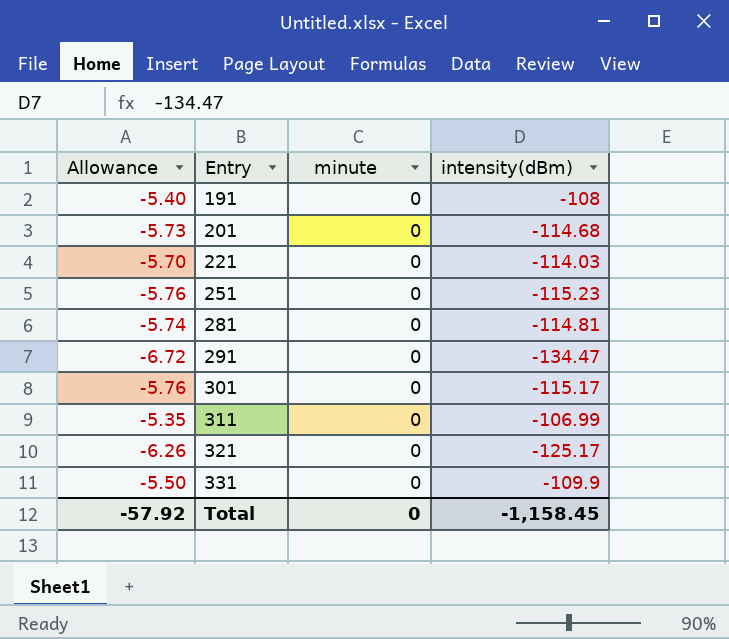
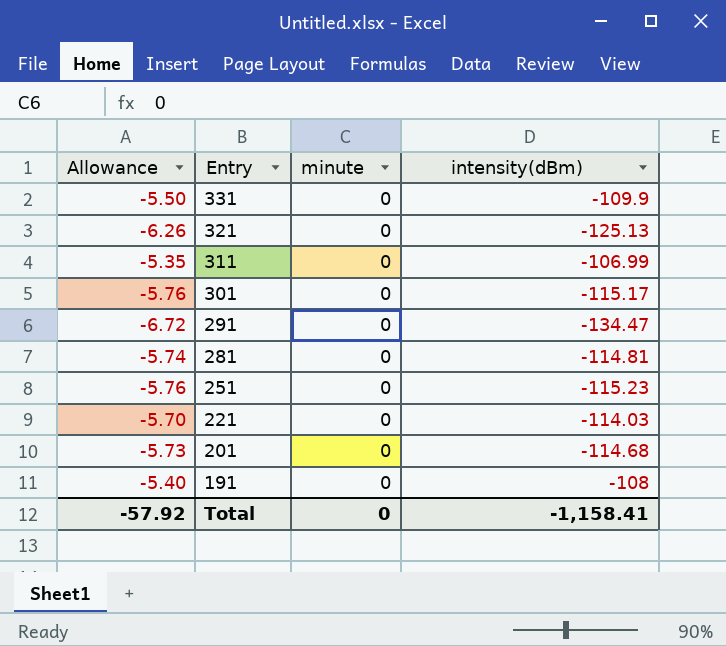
row order: Entry ascending -> Entry descending
321 | intensity(dBm): -125.17 -> -125.13
Total | intensity(dBm): -1,158.45 -> -1,158.41

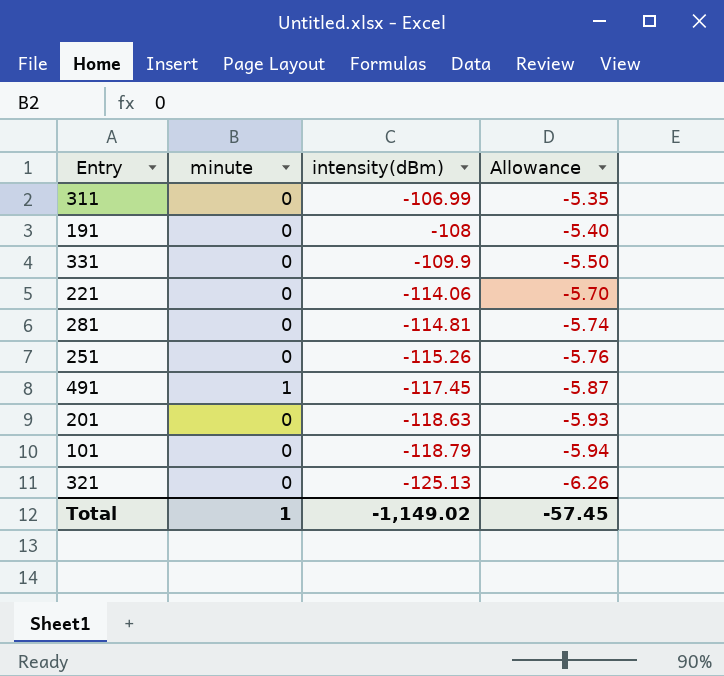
row order: Entry descending -> intensity(dBm) descending
column Allowance | position: 1 -> 4
row 301: -5.76 | 0 | -115.17 -> none
row 291: -6.72 | 0 | -134.47 -> none
221 | intensity(dBm): -114.03 -> -114.06
251 | intensity(dBm): -115.23 -> -115.26
row 491: none -> 1 | -117.45 | -5.87
201 | intensity(dBm): -114.68 -> -118.63
201 | Allowance: -5.73 -> -5.93
row 101: none -> 0 | -118.79 | -5.94
Total | minute: 0 -> 1
Total | intensity(dBm): -1,158.41 -> -1,149.02
Total | Allowance: -57.92 -> -57.45

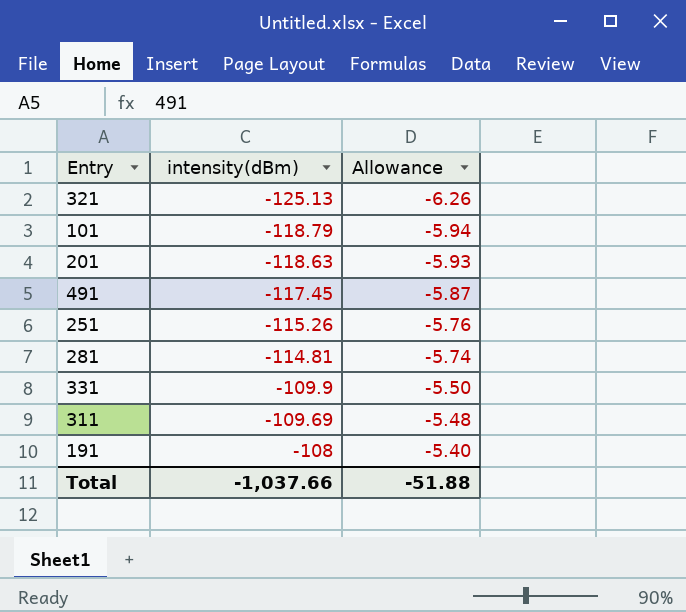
row order: intensity(dBm) descending -> intensity(dBm) ascending
column minute | position: 2 -> none
row 221: 0 | -114.06 | -5.70 -> none
311 | intensity(dBm): -106.99 -> -109.69
311 | Allowance: -5.35 -> -5.48
Total | intensity(dBm): -1,149.02 -> -1,037.66
Total | Allowance: -57.45 -> -51.88

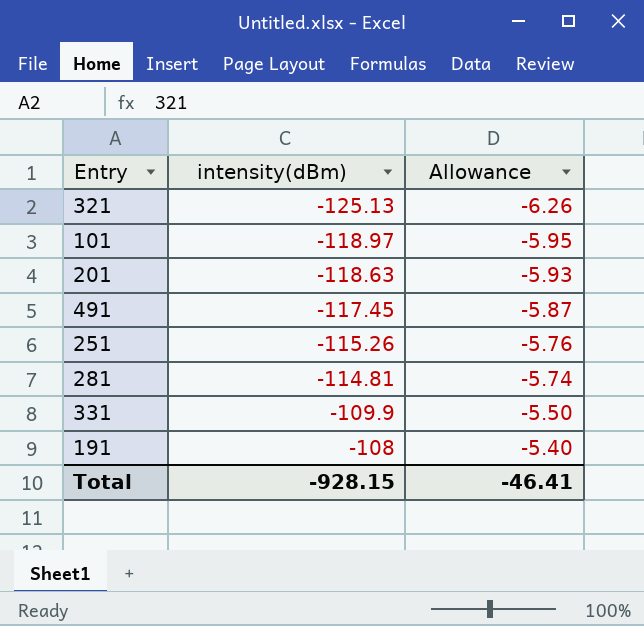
row 311: -109.69 | -5.48 -> none
101 | intensity(dBm): -118.79 -> -118.97
101 | Allowance: -5.94 -> -5.95
Total | intensity(dBm): -1,037.66 -> -928.15
Total | Allowance: -51.88 -> -46.41

